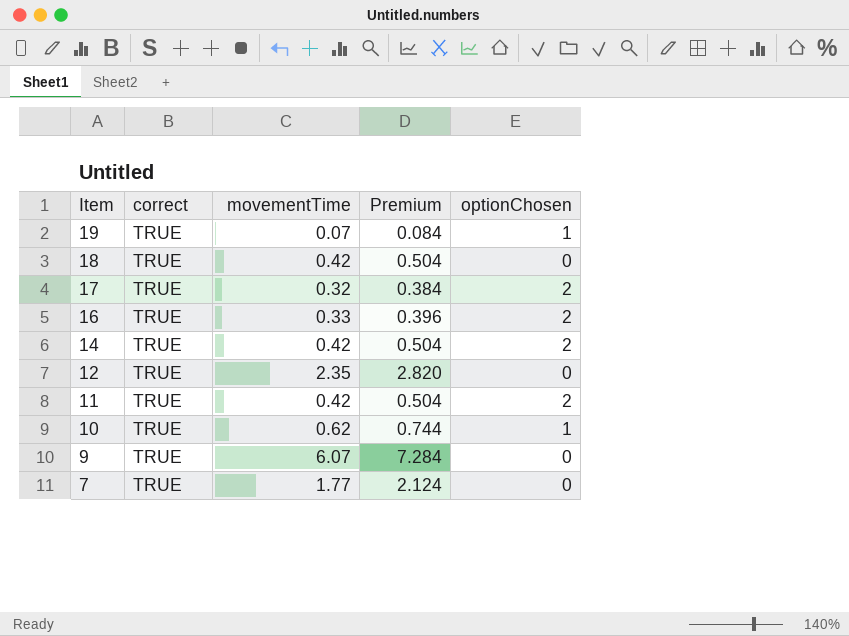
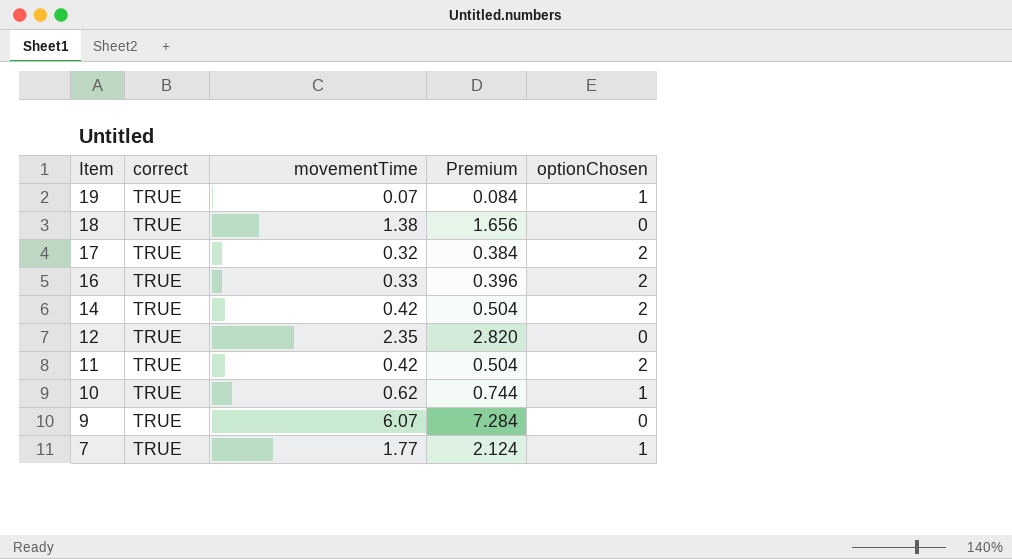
18 | movementTime: 0.42 -> 1.38
18 | Premium: 0.504 -> 1.656
7 | optionChosen: 0 -> 1

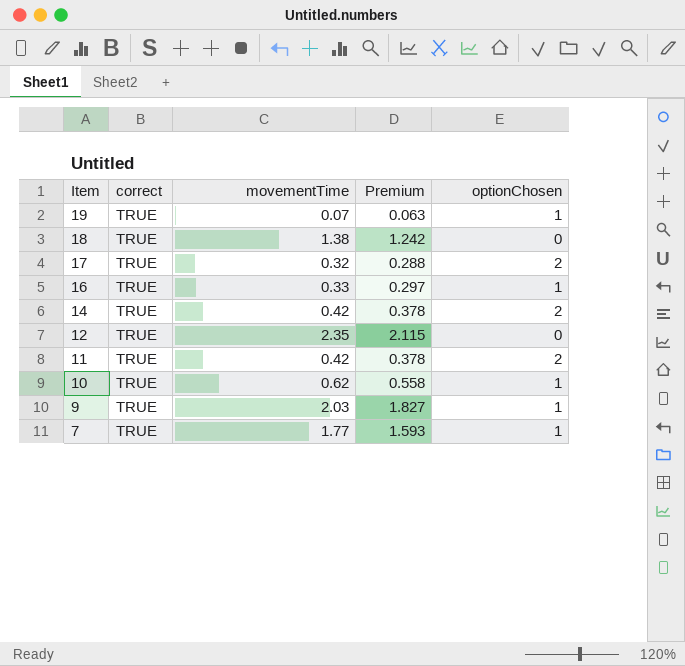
column Premium | formula: [movementTime] * 1.2 -> [movementTime] * 0.9
16 | optionChosen: 2 -> 1
9 | movementTime: 6.07 -> 2.03
9 | optionChosen: 0 -> 1

